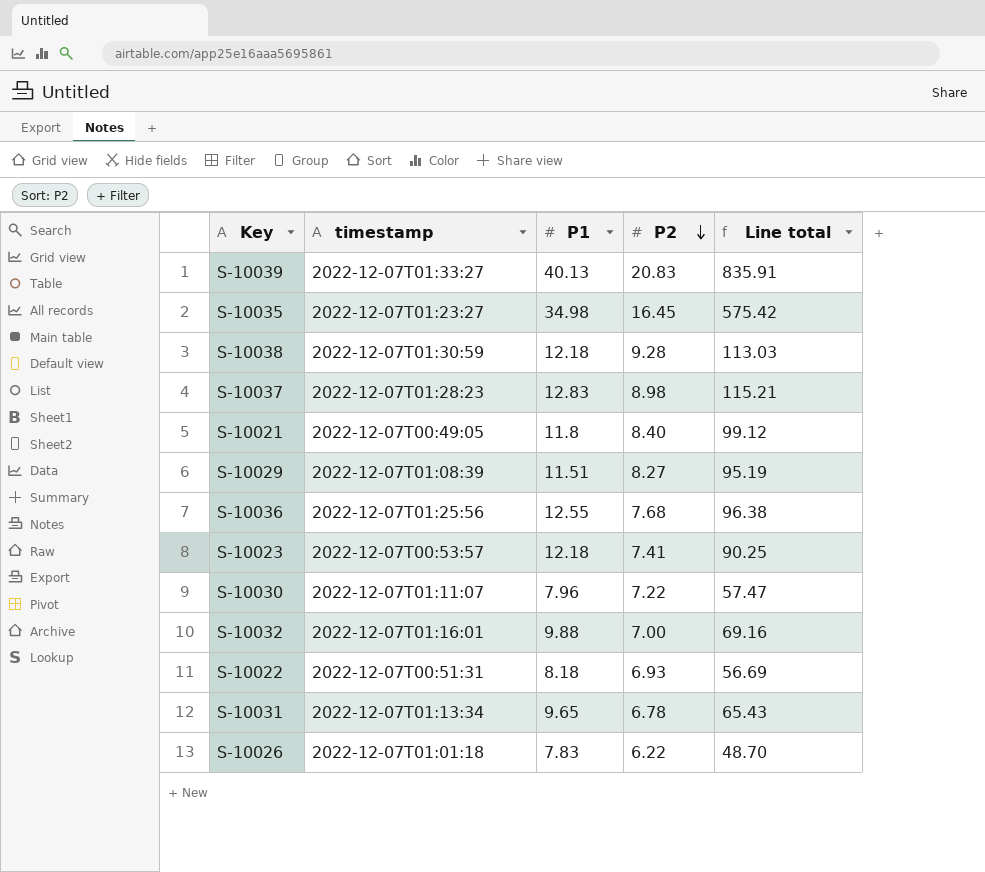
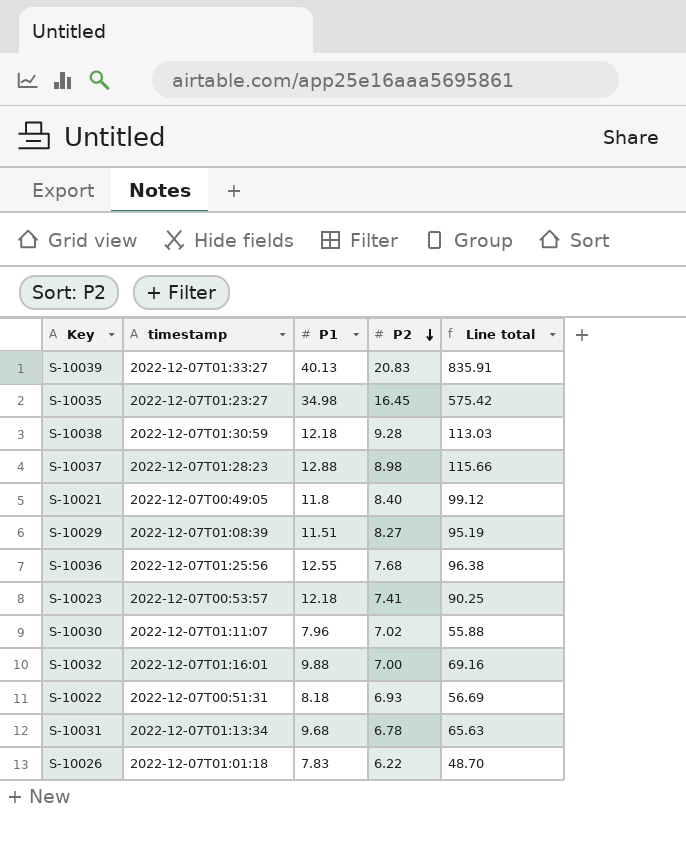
S-10037 | P1: 12.83 -> 12.88
S-10037 | Line total: 115.21 -> 115.66
S-10030 | P2: 7.22 -> 7.02
S-10030 | Line total: 57.47 -> 55.88
S-10031 | P1: 9.65 -> 9.68
S-10031 | Line total: 65.43 -> 65.63

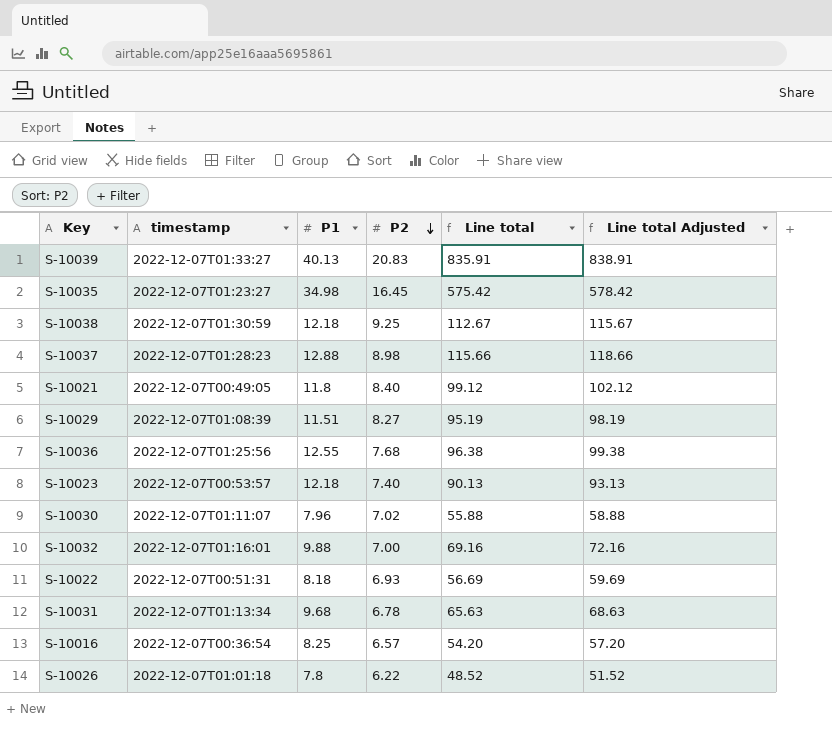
column Line total Adjusted | formula: none -> [Line total] + 3
S-10038 | P2: 9.28 -> 9.25
S-10038 | Line total: 113.03 -> 112.67
S-10023 | P2: 7.41 -> 7.40
S-10023 | Line total: 90.25 -> 90.13
row S-10016: none -> 2022-12-07T00:36:54 | 8.25 | 6.57 | 54.20 | 57.20
S-10026 | P1: 7.83 -> 7.8
S-10026 | Line total: 48.70 -> 48.52

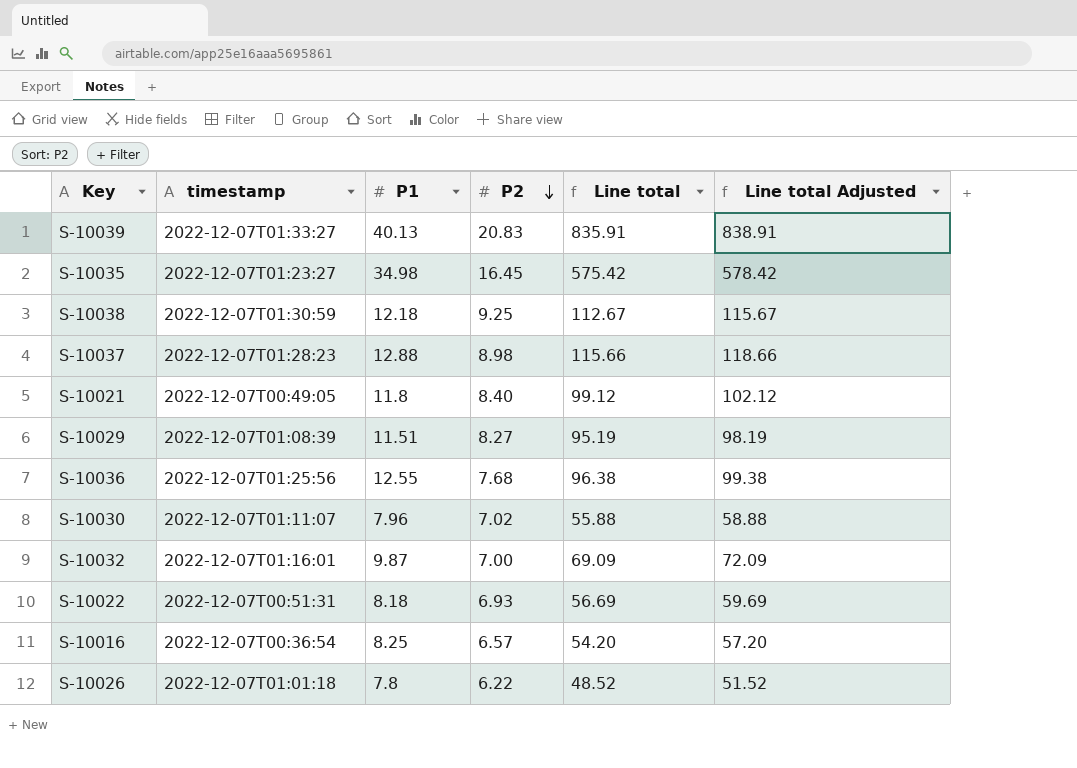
row S-10023: 2022-12-07T00:53:57 | 12.18 | 7.40 | 90.13 | 93.13 -> none
row S-10031: 2022-12-07T01:13:34 | 9.68 | 6.78 | 65.63 | 68.63 -> none
S-10032 | P1: 9.88 -> 9.87
S-10032 | Line total: 69.16 -> 69.09
S-10032 | Line total Adjusted: 72.16 -> 72.09

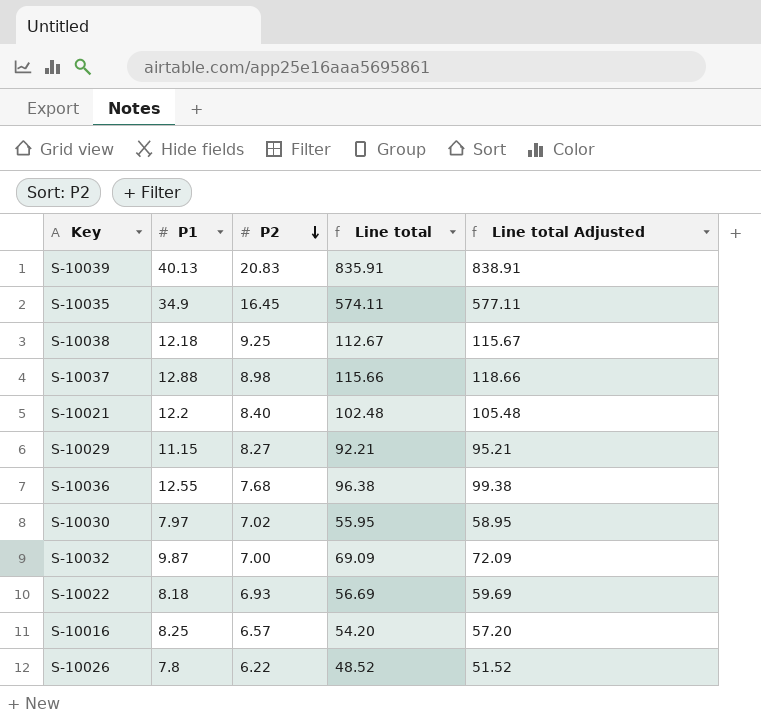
column timestamp | position: 2 -> none
S-10035 | P1: 34.98 -> 34.9
S-10035 | Line total: 575.42 -> 574.11
S-10035 | Line total Adjusted: 578.42 -> 577.11
S-10021 | P1: 11.8 -> 12.2
S-10021 | Line total: 99.12 -> 102.48
S-10021 | Line total Adjusted: 102.12 -> 105.48
S-10029 | P1: 11.51 -> 11.15
S-10029 | Line total: 95.19 -> 92.21
S-10029 | Line total Adjusted: 98.19 -> 95.21
S-10030 | P1: 7.96 -> 7.97
S-10030 | Line total: 55.88 -> 55.95
S-10030 | Line total Adjusted: 58.88 -> 58.95

